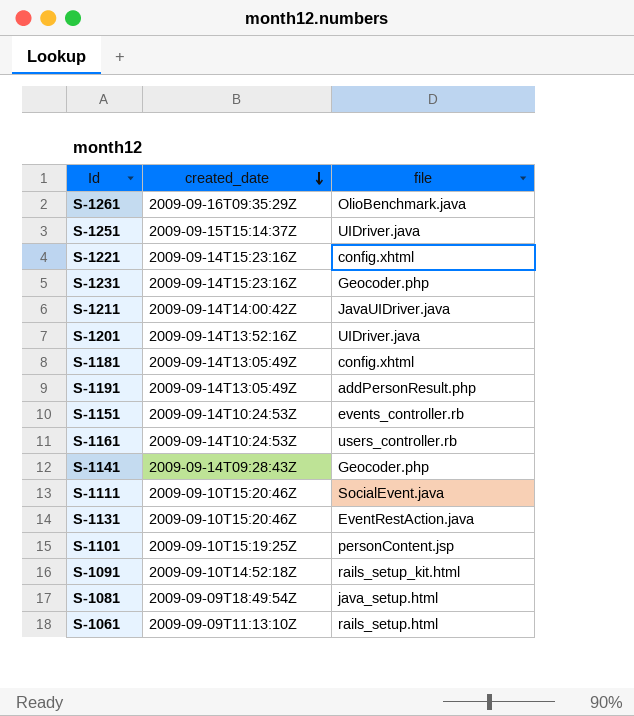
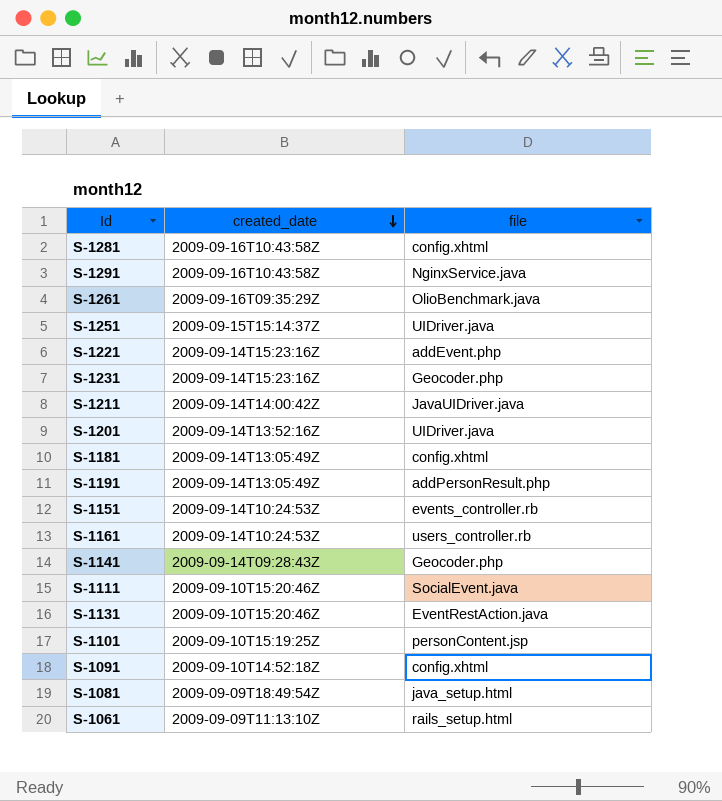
row S-1281: none -> 2009-09-16T10:43:58Z | config.xhtml
row S-1291: none -> 2009-09-16T10:43:58Z | NginxService.java
S-1221 | file: config.xhtml -> addEvent.php
S-1091 | file: rails_setup_kit.html -> config.xhtml

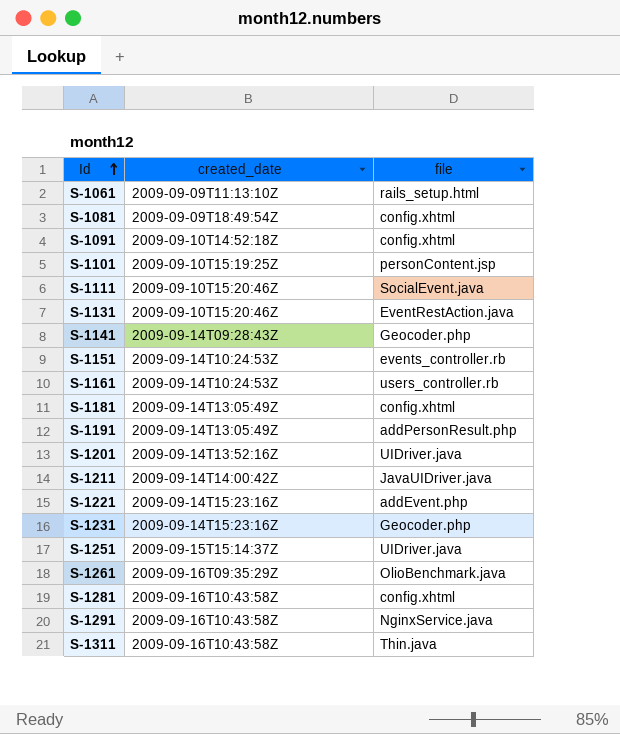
row order: created_date descending -> Id ascending
S-1081 | file: java_setup.html -> config.xhtml
row S-1311: none -> 2009-09-16T10:43:58Z | Thin.java

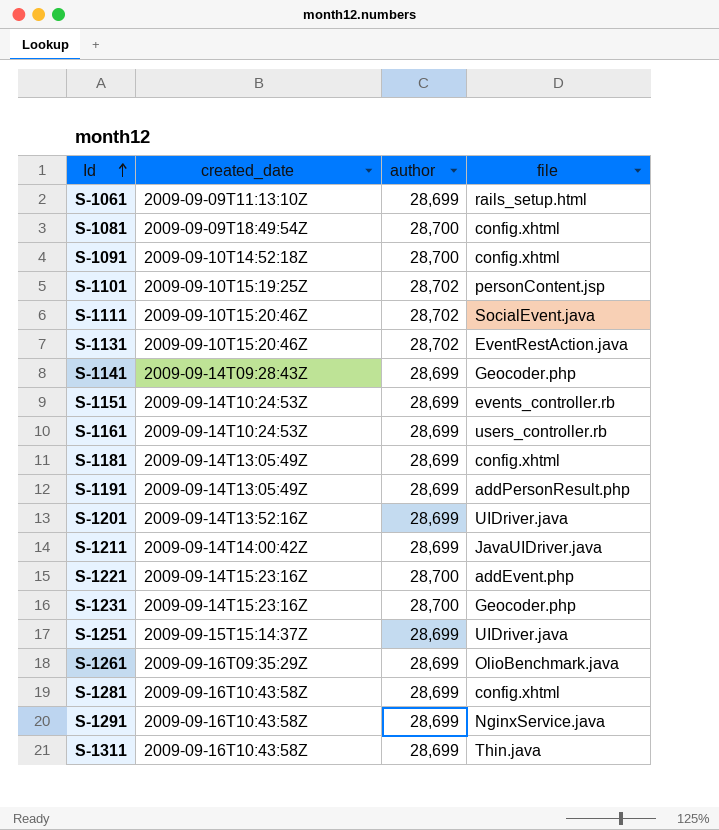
column author | position: none -> 3

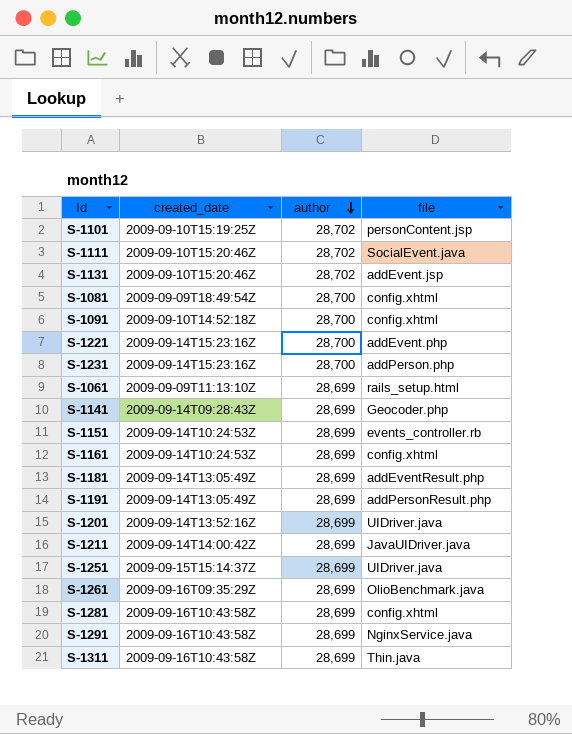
row order: Id ascending -> author descending
S-1131 | file: EventRestAction.java -> addEvent.jsp
S-1231 | file: Geocoder.php -> addPerson.php
S-1161 | file: users_controller.rb -> config.xhtml
S-1181 | file: config.xhtml -> addEventResult.php

